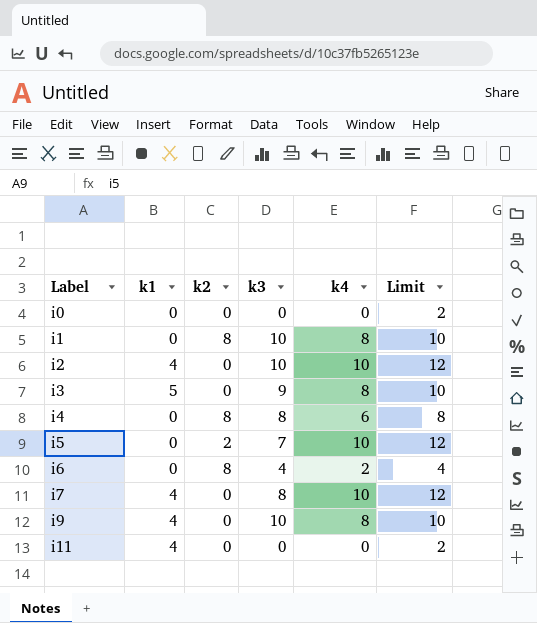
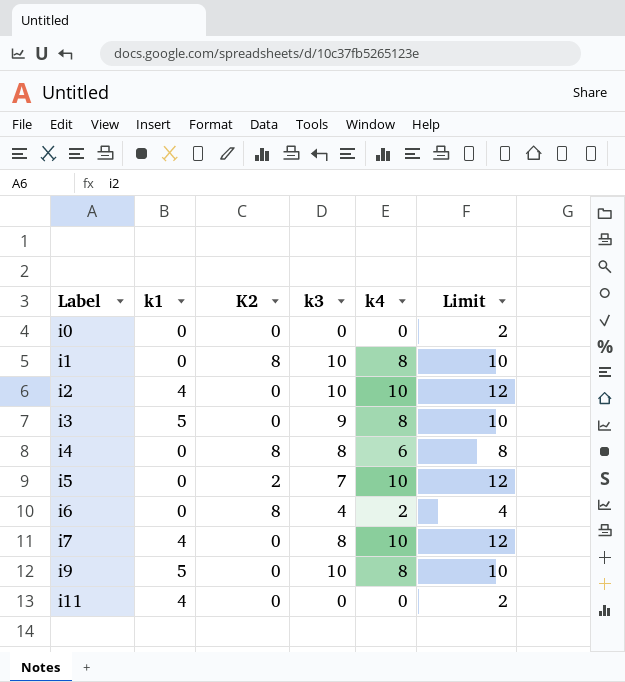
column name: k2 -> K2
i9 | k1: 4 -> 5

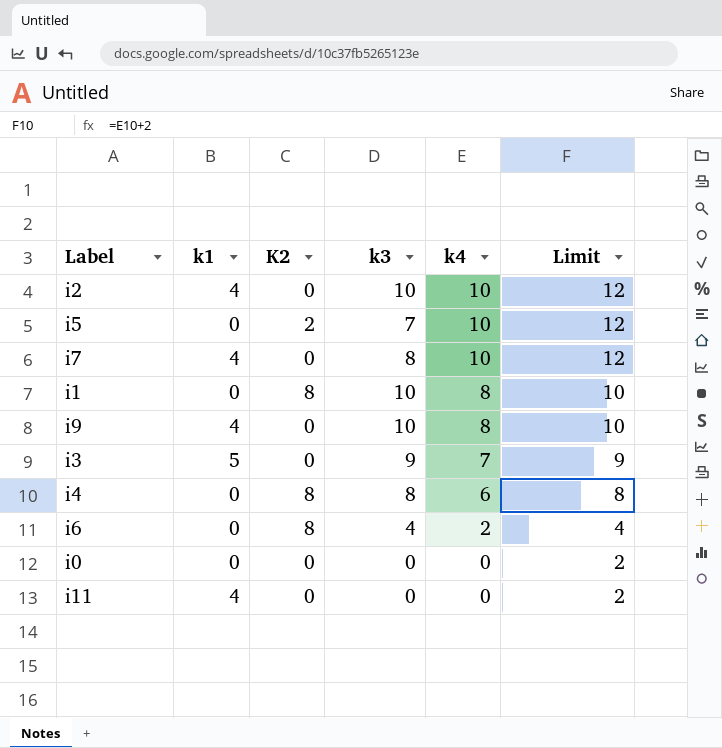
row order: Label ascending -> k4 descending
i9 | k1: 5 -> 4
i3 | k4: 8 -> 7
i3 | Limit: 10 -> 9

